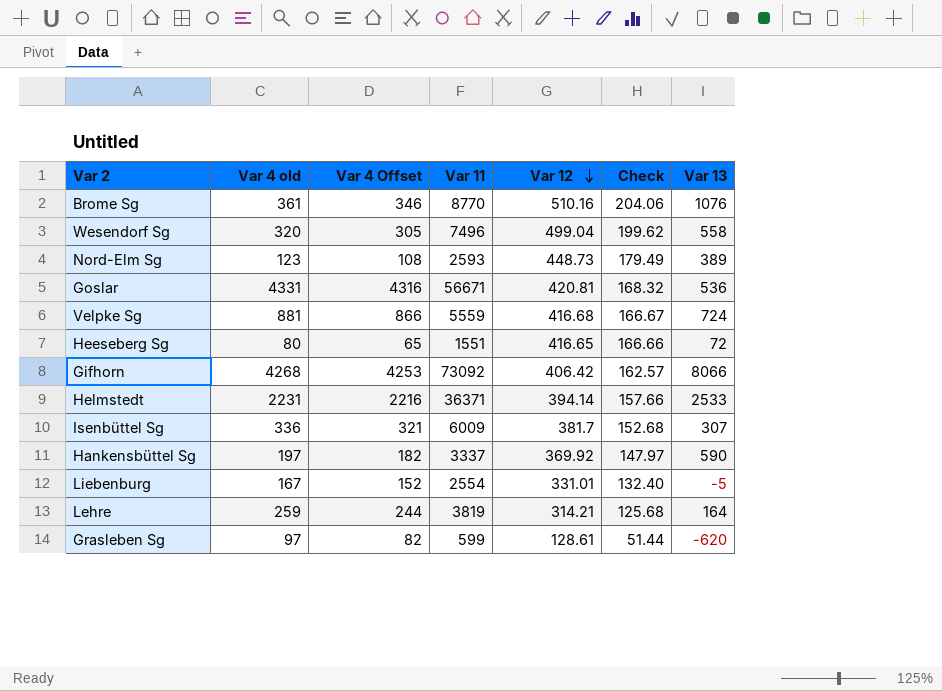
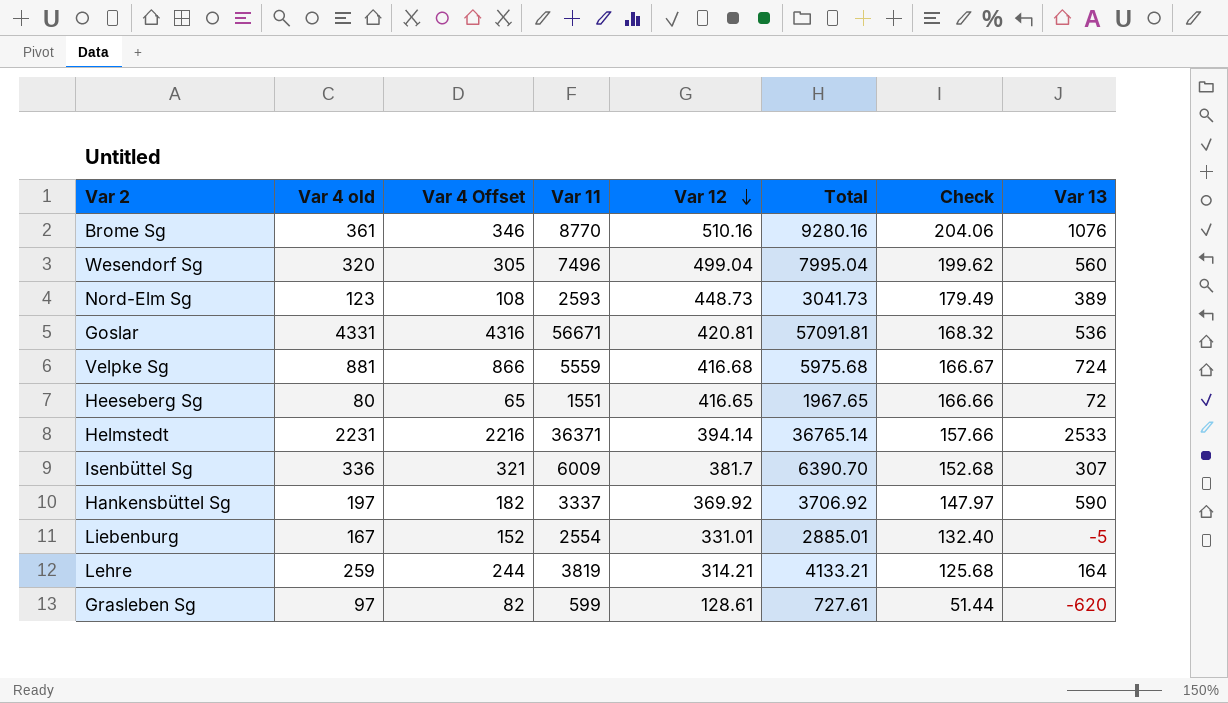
column Total | formula: none -> [Var 11] + [Var 12]
row Gifhorn: 4268 | 4253 | 73092 | 406.42 | 162.57 | 8066 -> none
Wesendorf Sg | Var 13: 558 -> 560

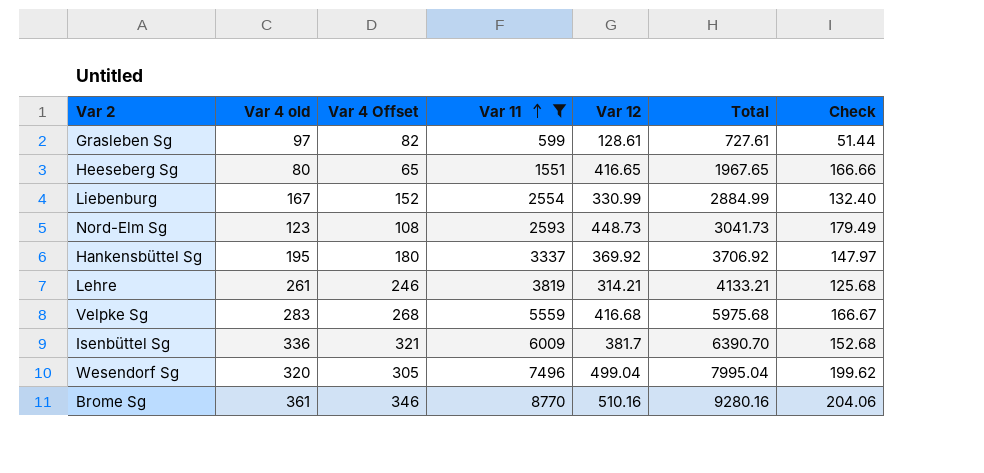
filter: none -> Var 11 <= 8770
row order: Var 12 descending -> Var 11 ascending
column Var 13 | position: 8 -> none
Liebenburg | Var 12: 331.01 -> 330.99
Liebenburg | Total: 2885.01 -> 2884.99
Hankensbüttel Sg | Var 4 old: 197 -> 195
Hankensbüttel Sg | Var 4 Offset: 182 -> 180
Lehre | Var 4 old: 259 -> 261
Lehre | Var 4 Offset: 244 -> 246
Velpke Sg | Var 4 old: 881 -> 283
Velpke Sg | Var 4 Offset: 866 -> 268

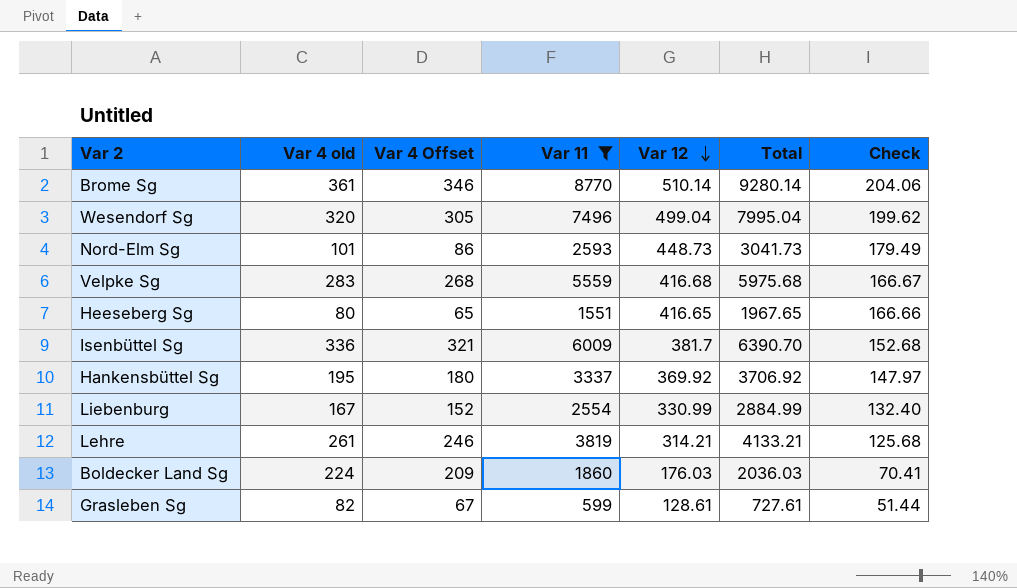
row order: Var 11 ascending -> Var 12 descending
Brome Sg | Var 12: 510.16 -> 510.14
Brome Sg | Total: 9280.16 -> 9280.14
Nord-Elm Sg | Var 4 old: 123 -> 101
Nord-Elm Sg | Var 4 Offset: 108 -> 86
row Boldecker Land Sg: none -> 224 | 209 | 1860 | 176.03 | 2036.03 | 70.41
Grasleben Sg | Var 4 old: 97 -> 82
Grasleben Sg | Var 4 Offset: 82 -> 67

